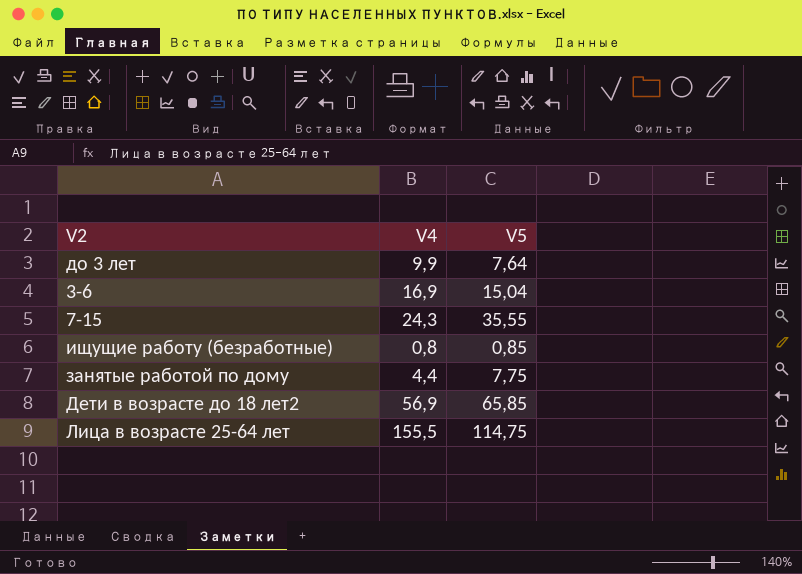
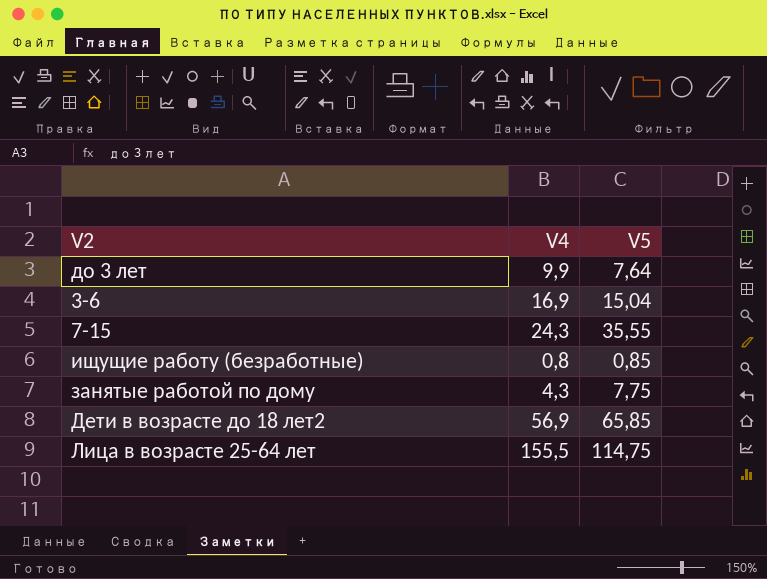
занятые работой по дому | V4: 4,4 -> 4,3

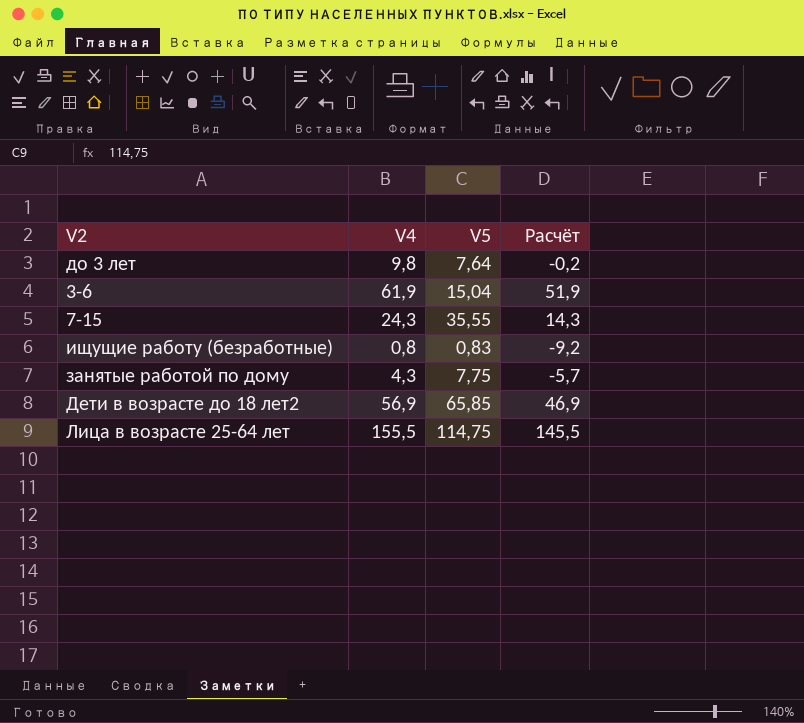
column Расчёт | formula: none -> [V4] - 10
до 3 лет | V4: 9,9 -> 9,8
3-6 | V4: 16,9 -> 61,9
ищущие работу (безработные) | V5: 0,85 -> 0,83

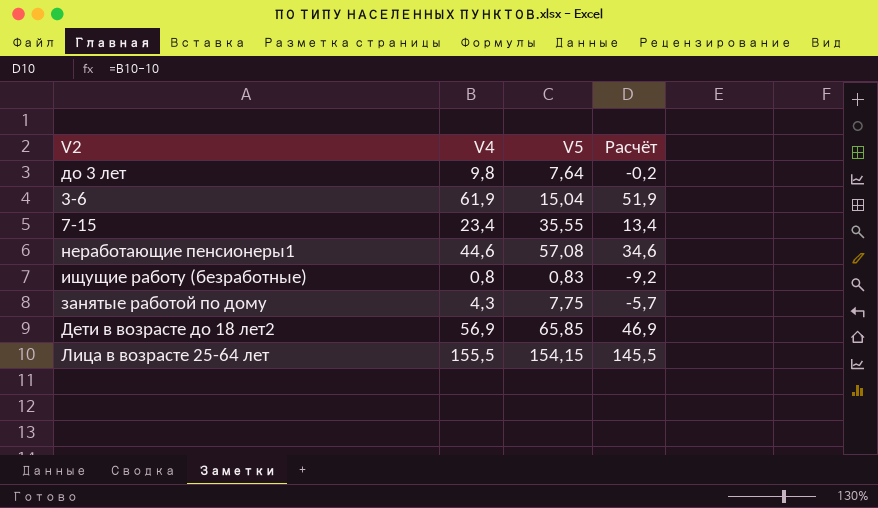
7-15 | V4: 24,3 -> 23,4
7-15 | Расчёт: 14,3 -> 13,4
row неработающие пенсионеры1: none -> 44,6 | 57,08 | 34,6
Лица в возрасте 25-64 лет | V5: 114,75 -> 154,15

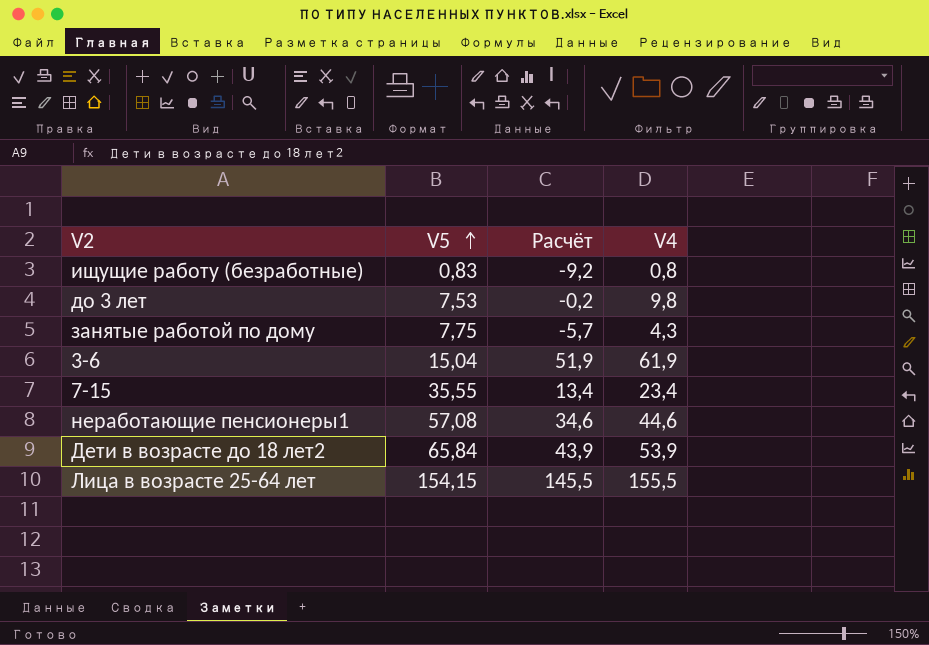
row order: none -> V5 ascending
column V4 | position: 2 -> 4
до 3 лет | V5: 7,64 -> 7,53
Дети в возрасте до 18 лет2 | V5: 65,85 -> 65,84
Дети в возрасте до 18 лет2 | Расчёт: 46,9 -> 43,9
Дети в возрасте до 18 лет2 | V4: 56,9 -> 53,9

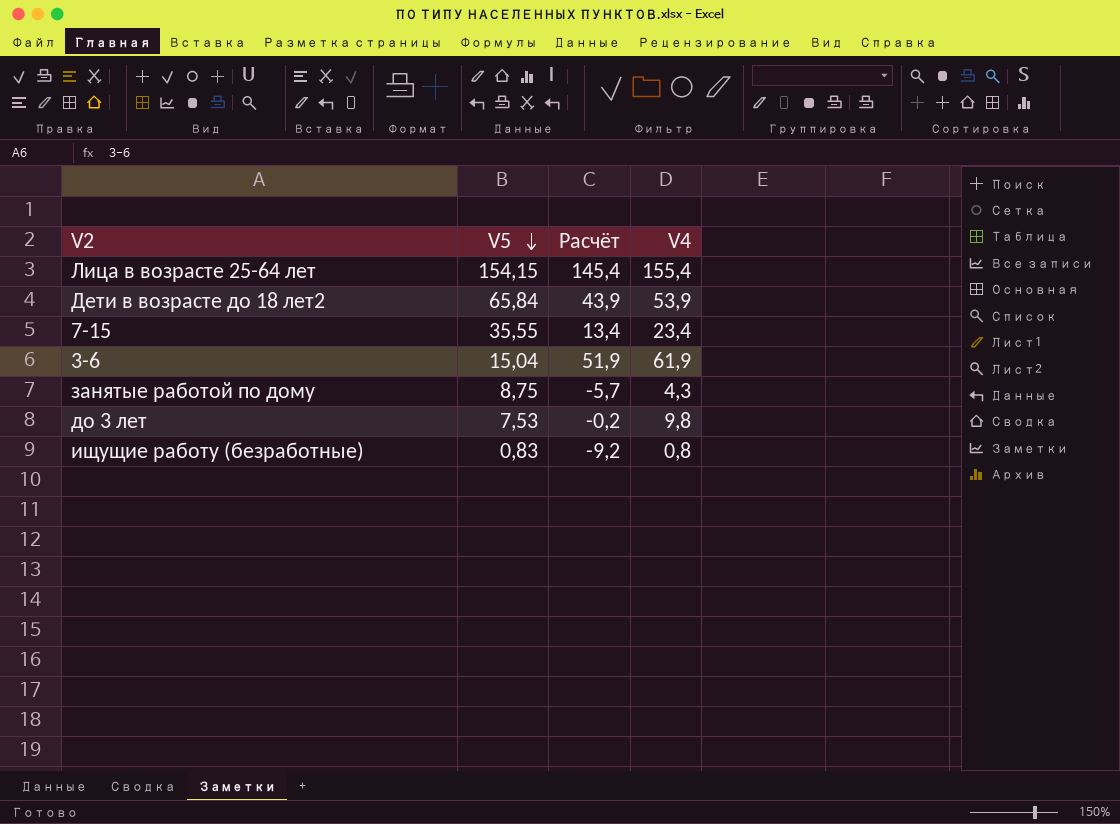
row order: V5 ascending -> V5 descending
row неработающие пенсионеры1: 57,08 | 34,6 | 44,6 -> none
Лица в возрасте 25-64 лет | Расчёт: 145,5 -> 145,4
Лица в возрасте 25-64 лет | V4: 155,5 -> 155,4
занятые работой по дому | V5: 7,75 -> 8,75

